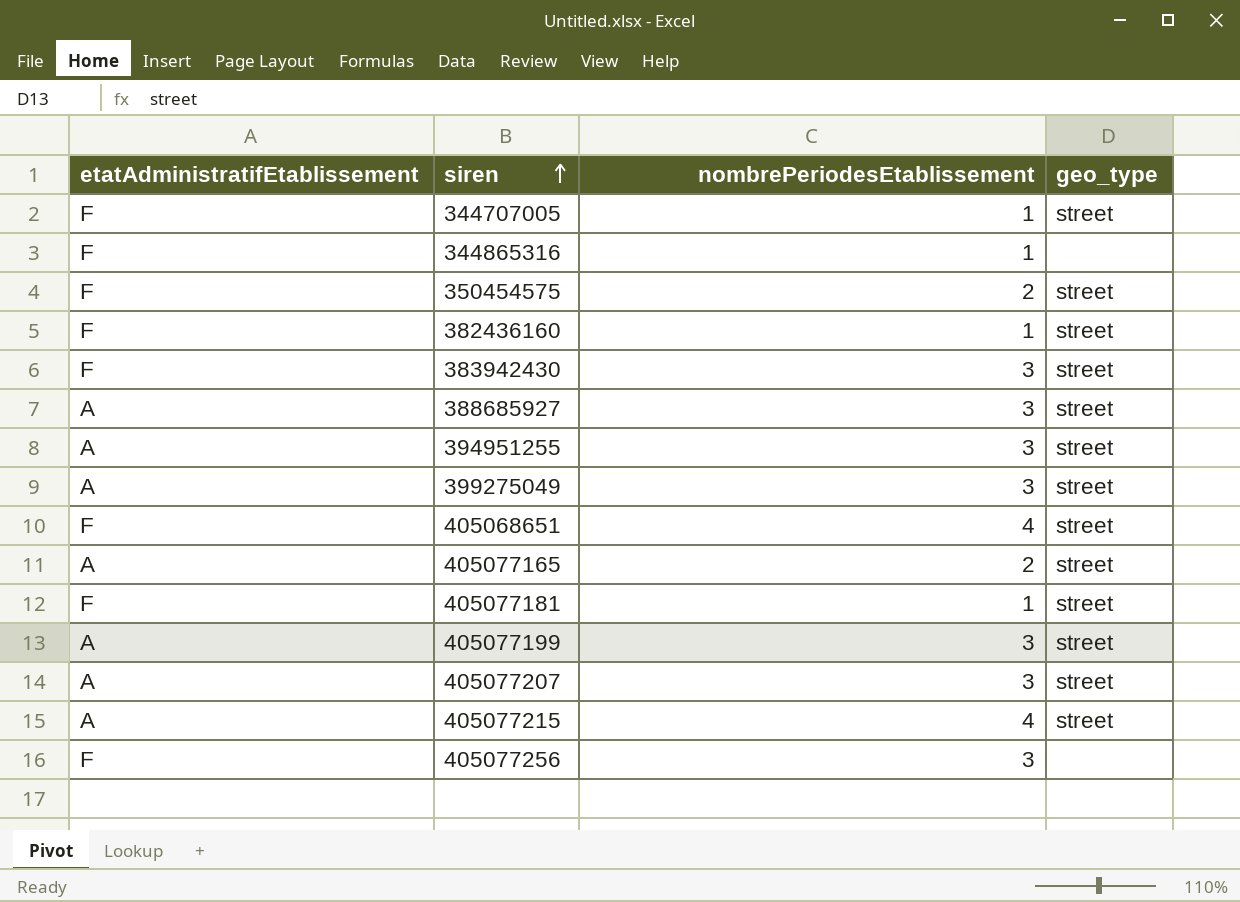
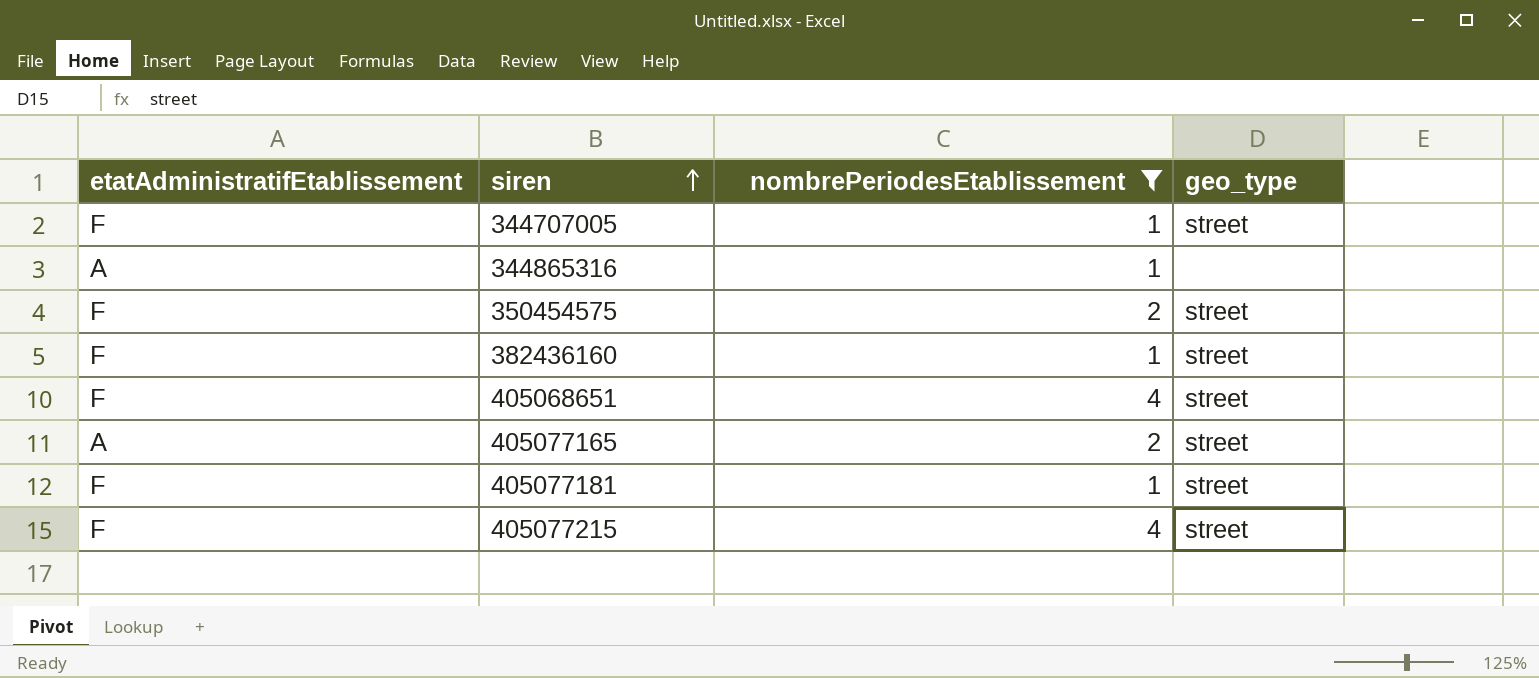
filter: none -> nombrePeriodesEtablissement != 3
344865316 | etatAdministratifEtablissement: F -> A
405077215 | etatAdministratifEtablissement: A -> F

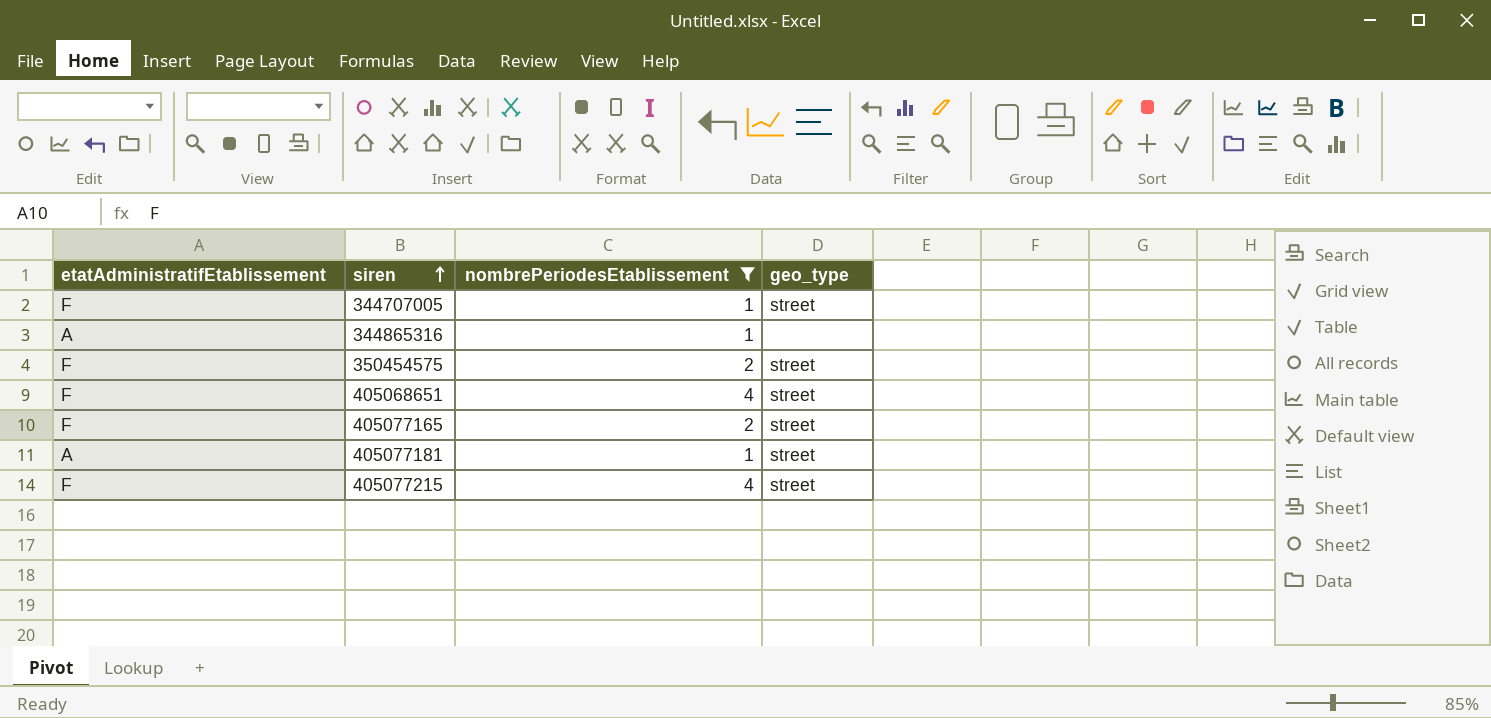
row 382436160: F | 1 | street -> none
405077165 | etatAdministratifEtablissement: A -> F
405077181 | etatAdministratifEtablissement: F -> A

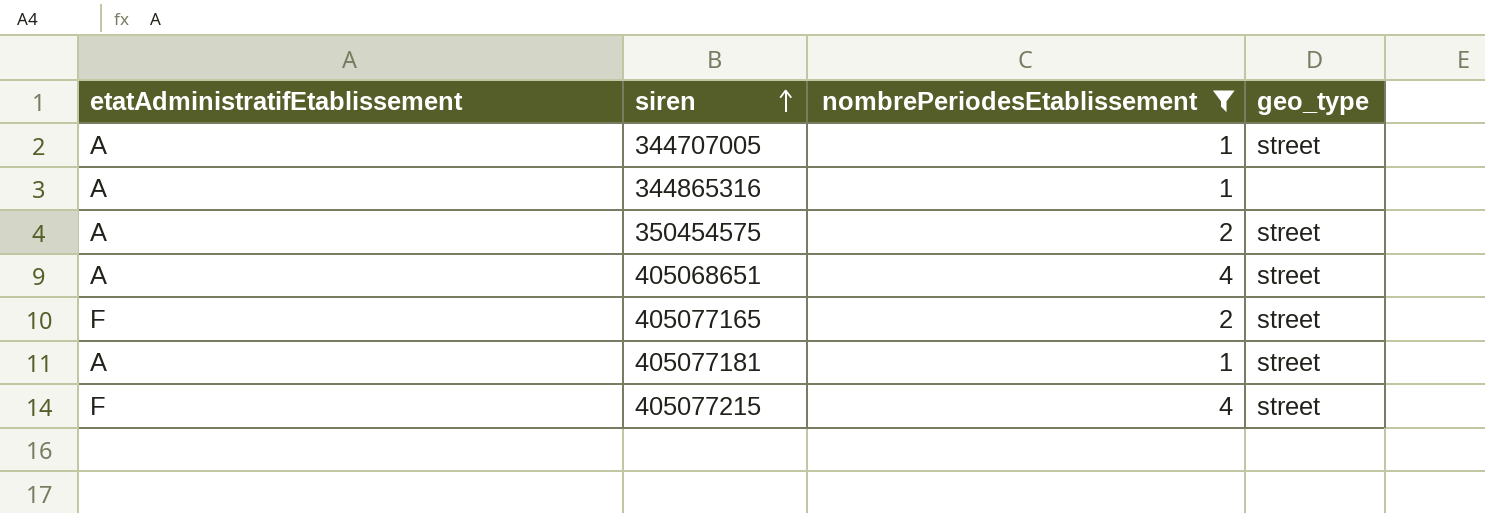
344707005 | etatAdministratifEtablissement: F -> A
350454575 | etatAdministratifEtablissement: F -> A
405068651 | etatAdministratifEtablissement: F -> A

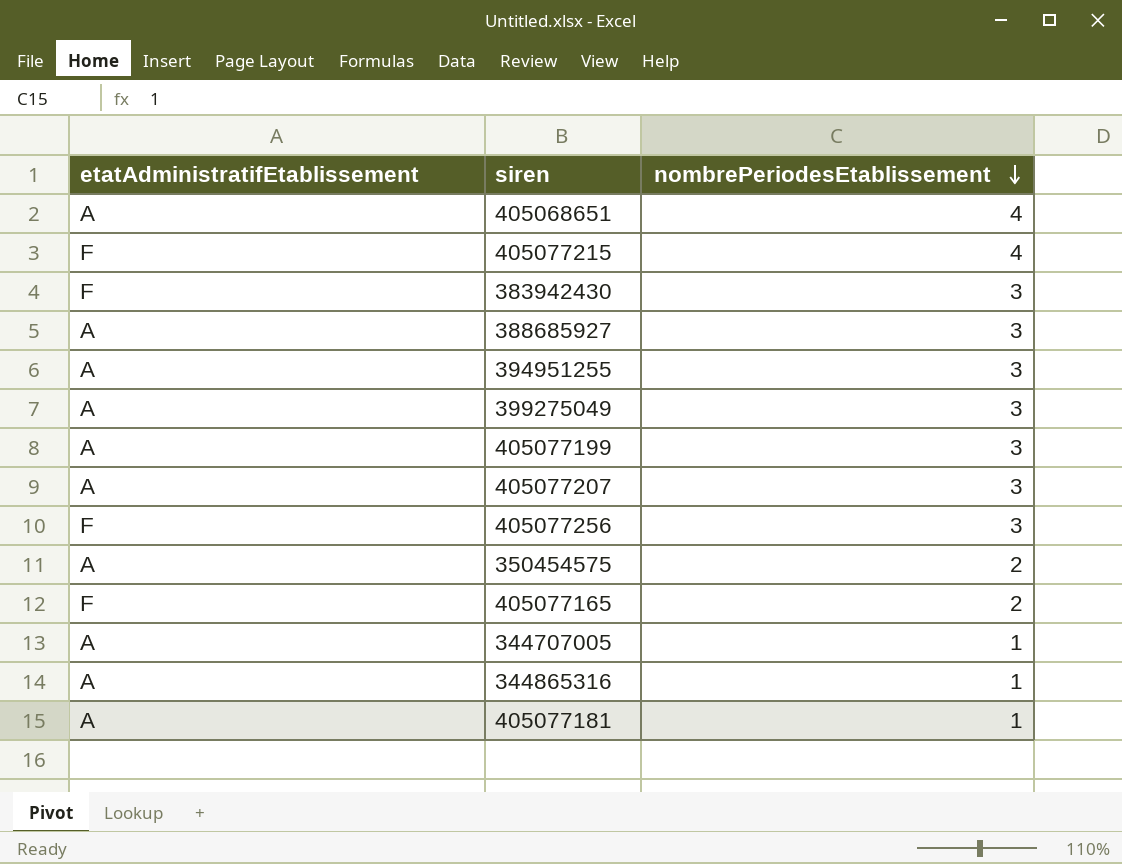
filter: nombrePeriodesEtablissement != 3 -> none
row order: siren ascending -> nombrePeriodesEtablissement descending
column geo_type | position: 4 -> none

